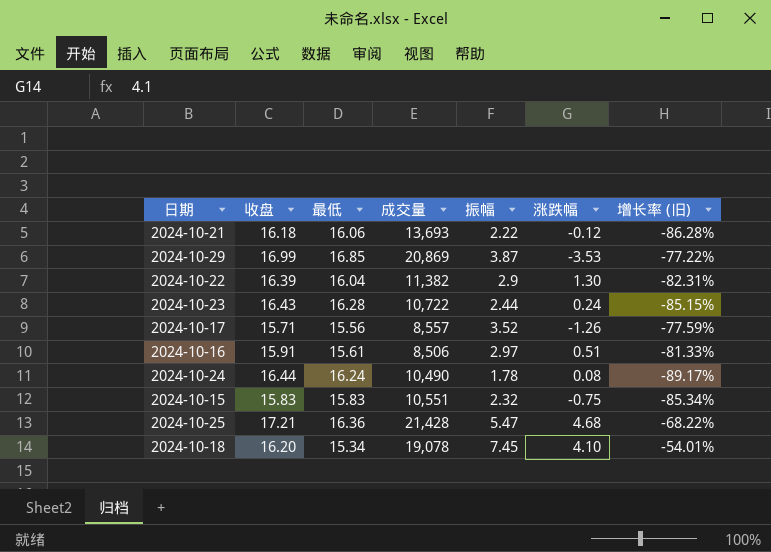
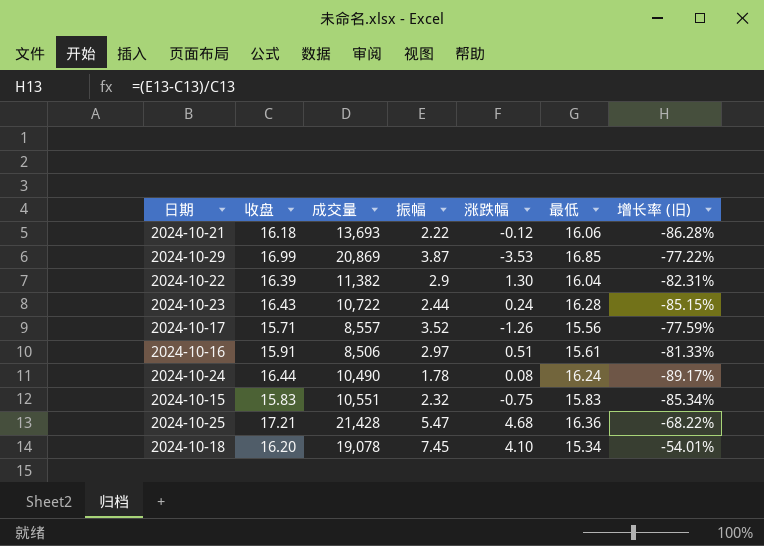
column 最低 | position: 3 -> 6

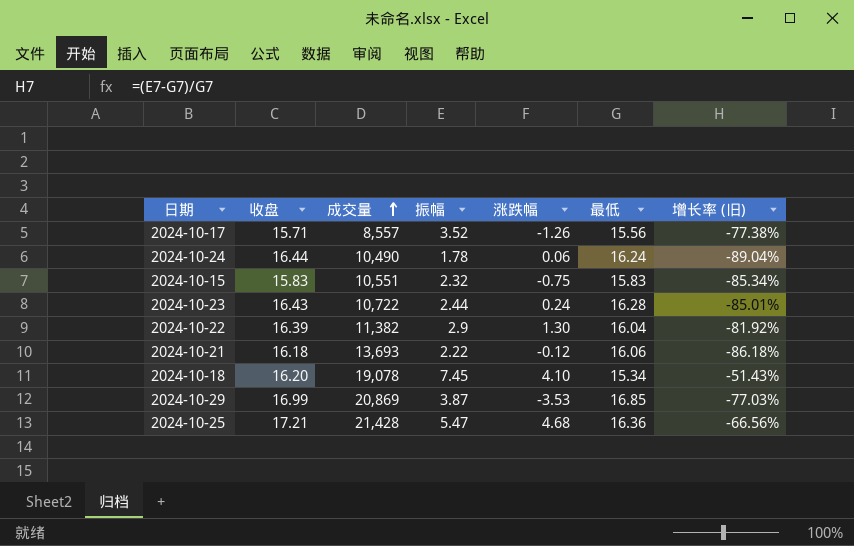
row order: none -> 成交量 ascending
column 增长率 (旧) | formula: ([振幅] - [收盘]) / [收盘] -> ([振幅] - [最低]) / [最低]
row 2024-10-16: 15.91 | 8,506 | 2.97 | 0.51 | 15.61 | -81.33% -> none
2024-10-24 | 涨跌幅: 0.08 -> 0.06

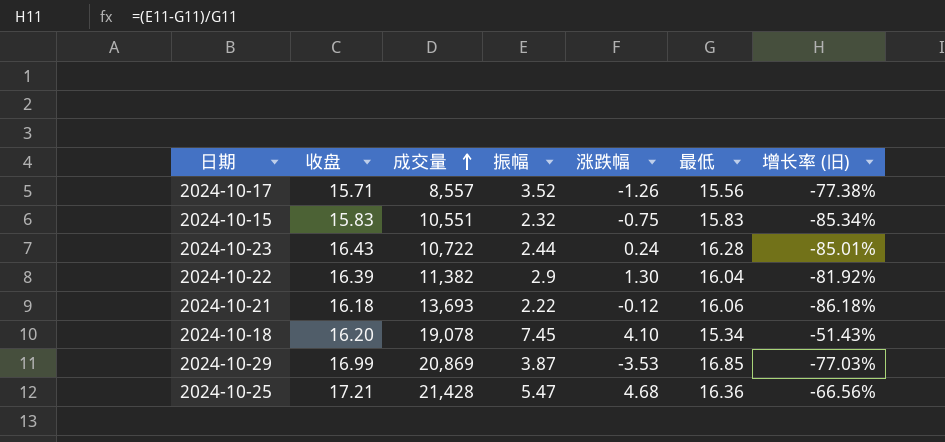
row 2024-10-24: 16.44 | 10,490 | 1.78 | 0.06 | 16.24 | -89.04% -> none

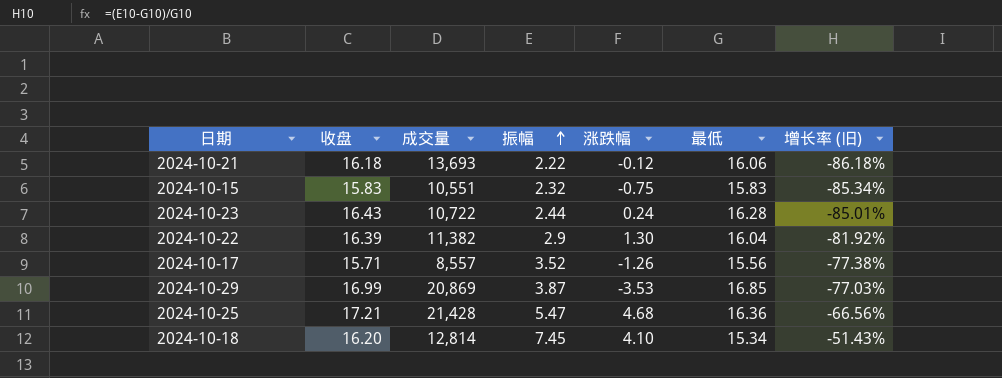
row order: 成交量 ascending -> 振幅 ascending
2024-10-18 | 成交量: 19,078 -> 12,814

